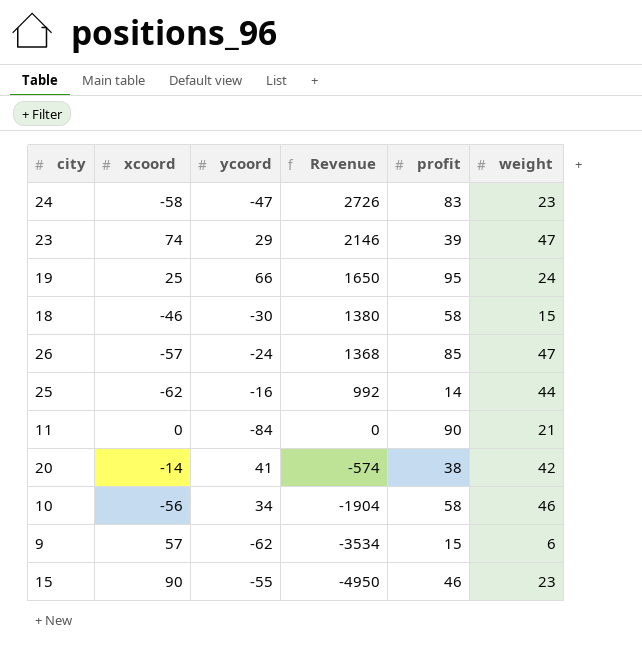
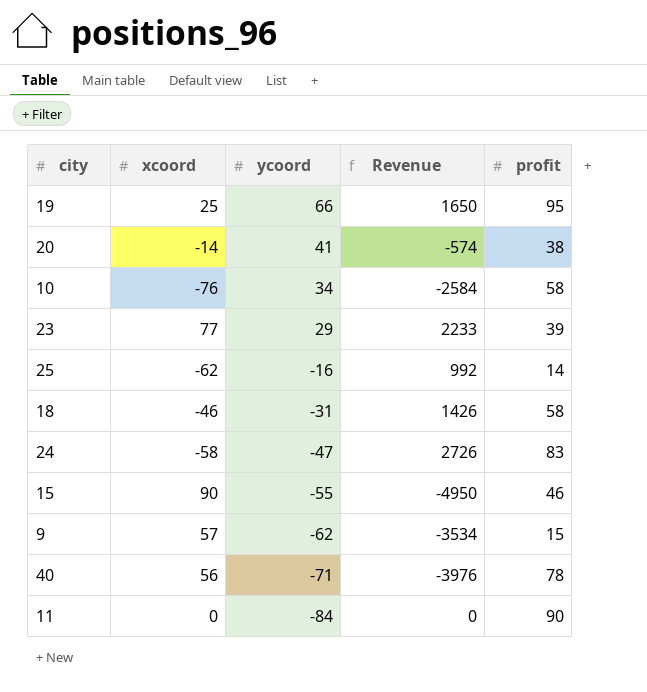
row order: Revenue descending -> ycoord descending
column weight | position: 6 -> none
row 26: -57 | -24 | 1368 | 85 | 47 -> none
10 | xcoord: -56 -> -76
10 | Revenue: -1904 -> -2584
23 | xcoord: 74 -> 77
23 | Revenue: 2146 -> 2233
18 | ycoord: -30 -> -31
18 | Revenue: 1380 -> 1426
row 40: none -> 56 | -71 | -3976 | 78

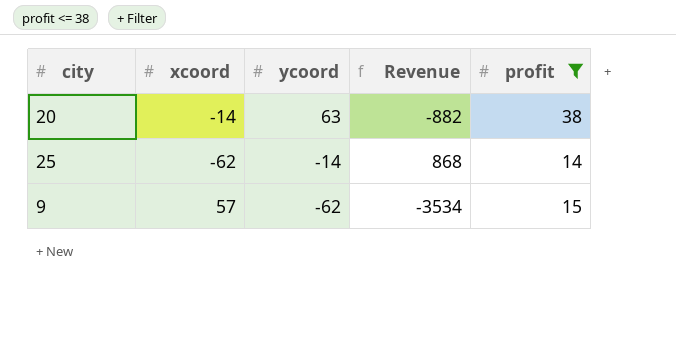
filter: none -> profit <= 38
20 | ycoord: 41 -> 63
20 | Revenue: -574 -> -882
25 | ycoord: -16 -> -14
25 | Revenue: 992 -> 868

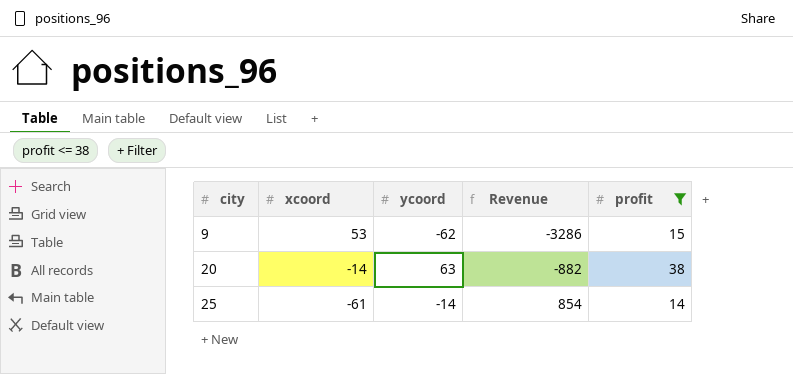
row order: ycoord descending -> city ascending
9 | xcoord: 57 -> 53
9 | Revenue: -3534 -> -3286
25 | xcoord: -62 -> -61
25 | Revenue: 868 -> 854

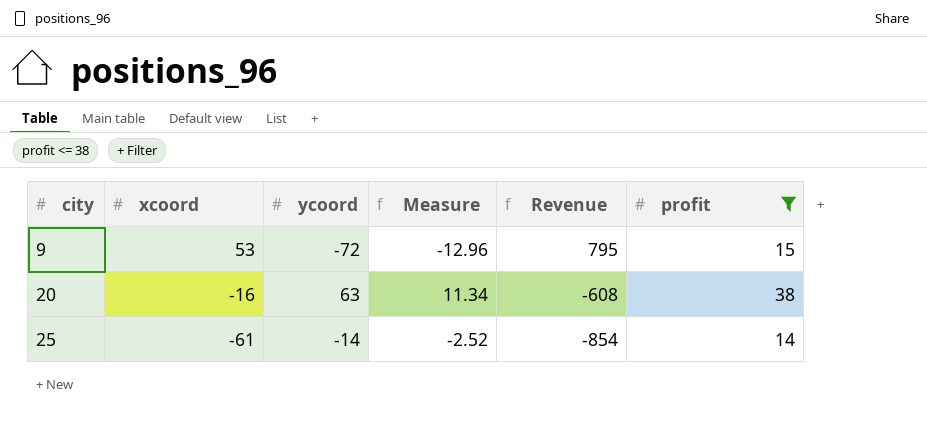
column Measure | formula: none -> [ycoord] * 0.18
column Revenue | formula: [xcoord] * [ycoord] -> [xcoord] * [profit]
9 | ycoord: -62 -> -72
20 | xcoord: -14 -> -16

